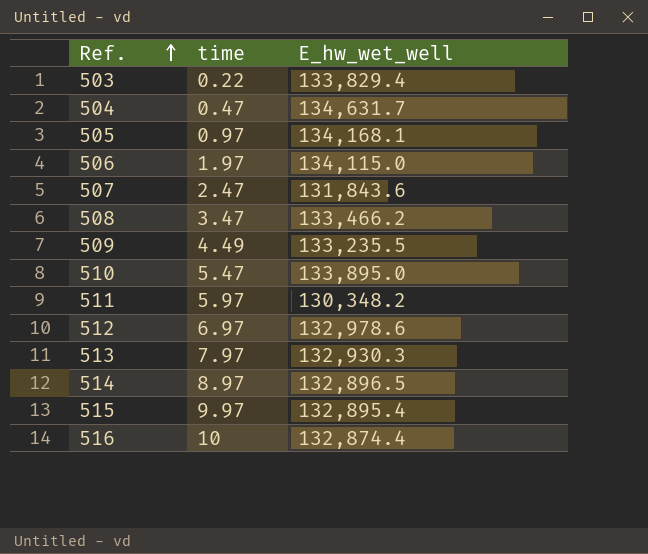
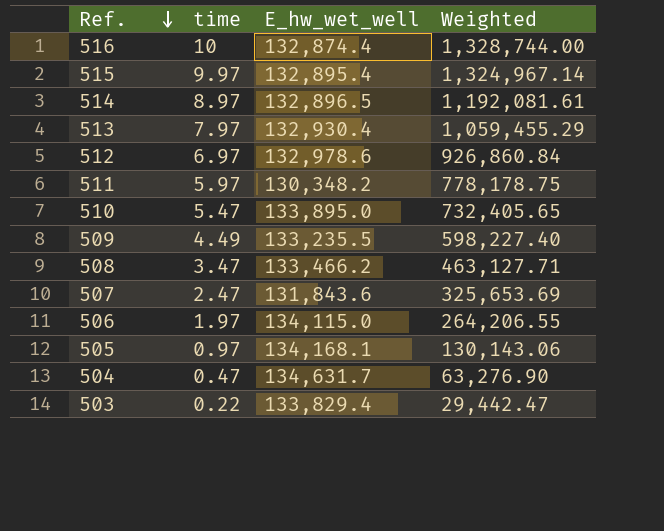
row order: Ref. ascending -> Ref. descending
column Weighted | formula: none -> [time] * [E_hw_wet_well]
513 | E_hw_wet_well: 132,930.3 -> 132,930.4

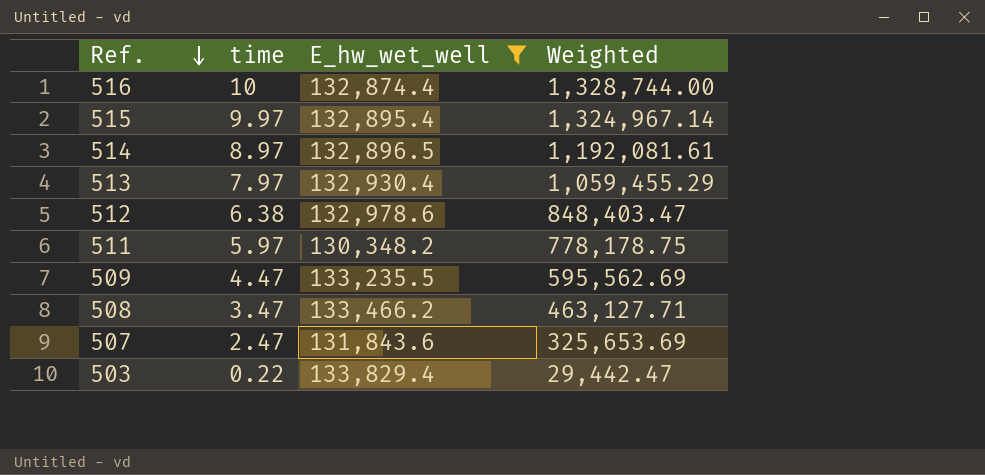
filter: none -> E_hw_wet_well <= 133,829.4
512 | time: 6.97 -> 6.38
512 | Weighted: 926,860.84 -> 848,403.47
509 | time: 4.49 -> 4.47
509 | Weighted: 598,227.40 -> 595,562.69

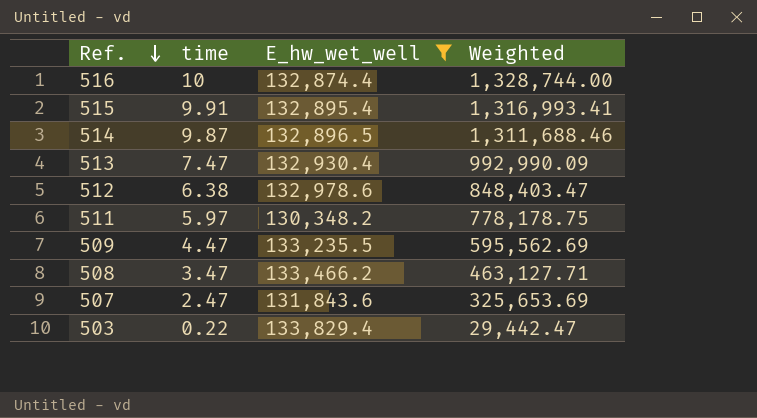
515 | time: 9.97 -> 9.91
515 | Weighted: 1,324,967.14 -> 1,316,993.41
514 | time: 8.97 -> 9.87
514 | Weighted: 1,192,081.61 -> 1,311,688.46
513 | time: 7.97 -> 7.47
513 | Weighted: 1,059,455.29 -> 992,990.09

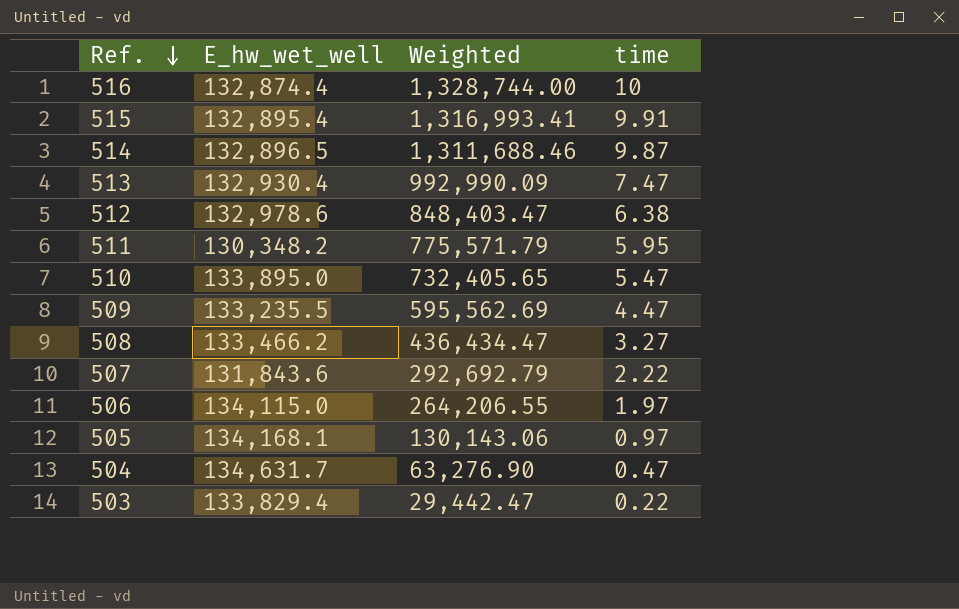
filter: E_hw_wet_well <= 133,829.4 -> none
column time | position: 2 -> 4
511 | Weighted: 778,178.75 -> 775,571.79
511 | time: 5.97 -> 5.95
508 | Weighted: 463,127.71 -> 436,434.47
508 | time: 3.47 -> 3.27
507 | Weighted: 325,653.69 -> 292,692.79
507 | time: 2.47 -> 2.22

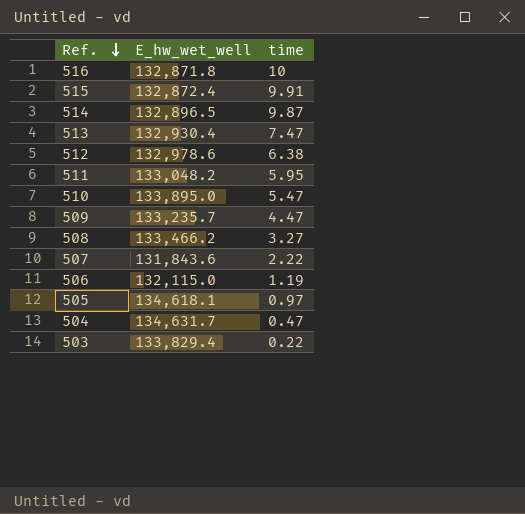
column Weighted | formula: [E_hw_wet_well] * [time] -> none
516 | E_hw_wet_well: 132,874.4 -> 132,871.8
515 | E_hw_wet_well: 132,895.4 -> 132,872.4
511 | E_hw_wet_well: 130,348.2 -> 133,048.2
509 | E_hw_wet_well: 133,235.5 -> 133,235.7
506 | E_hw_wet_well: 134,115.0 -> 132,115.0
506 | time: 1.97 -> 1.19
505 | E_hw_wet_well: 134,168.1 -> 134,618.1

